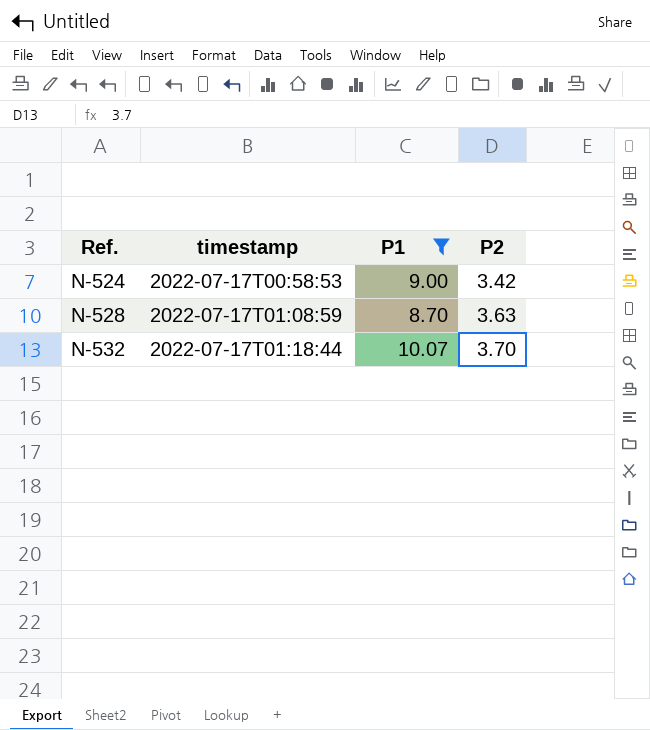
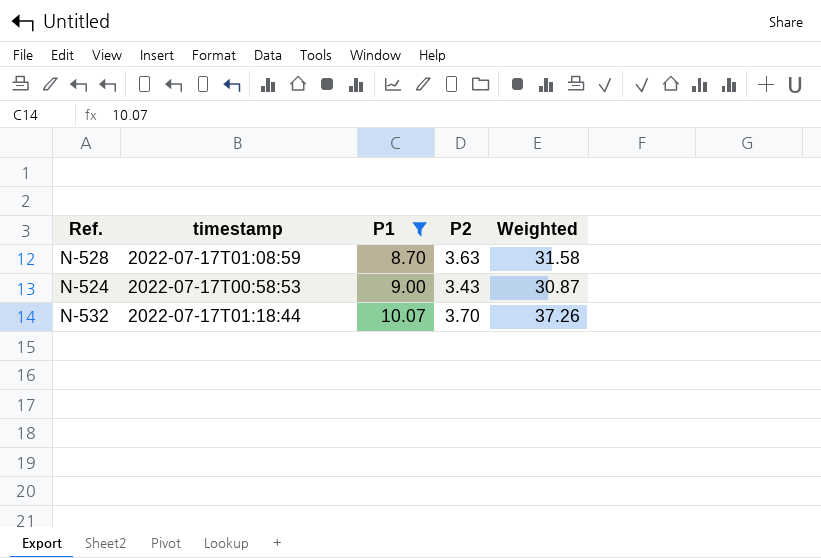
row order: Ref. ascending -> P1 ascending
column Weighted | formula: none -> [P1] * [P2]
N-524 | P2: 3.42 -> 3.43

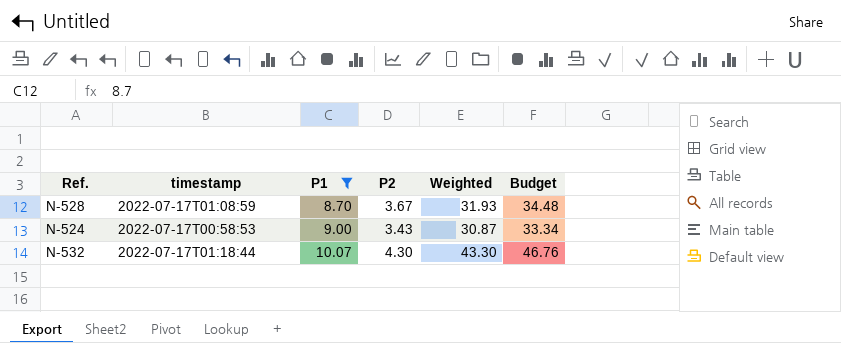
column Budget | formula: none -> [Weighted] * 1.08
N-528 | P2: 3.63 -> 3.67
N-528 | Weighted: 31.58 -> 31.93
N-532 | P2: 3.70 -> 4.30
N-532 | Weighted: 37.26 -> 43.30

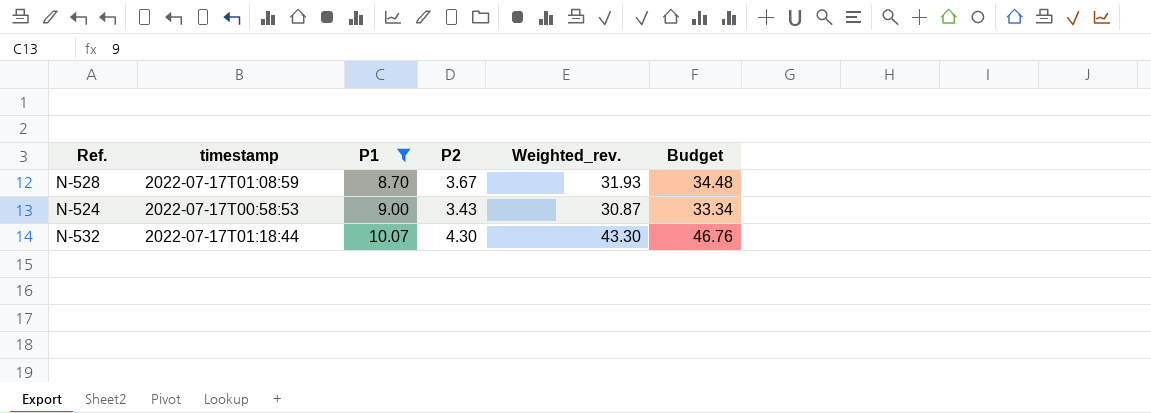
column name: Weighted -> Weighted_rev.

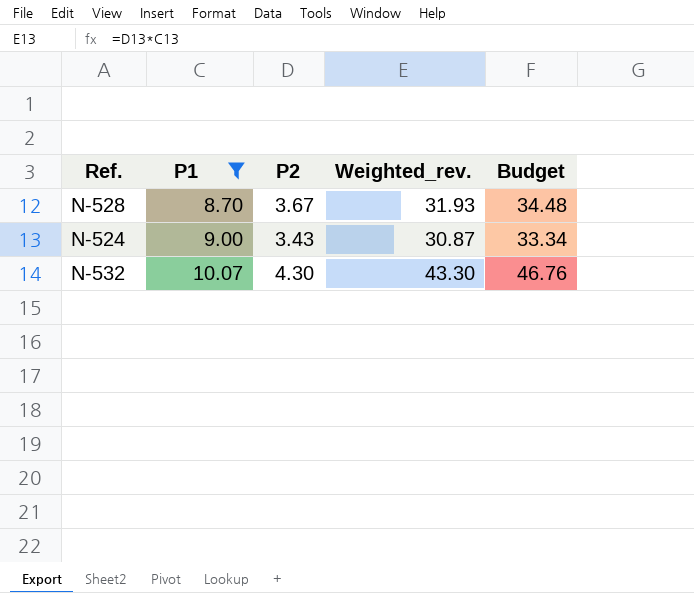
column timestamp | position: 2 -> none

